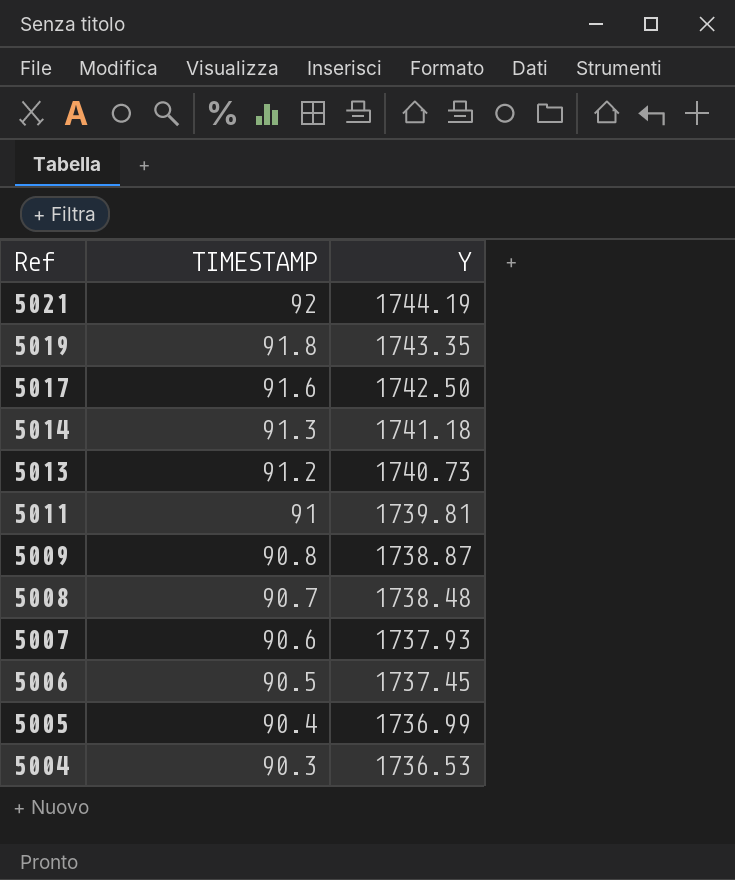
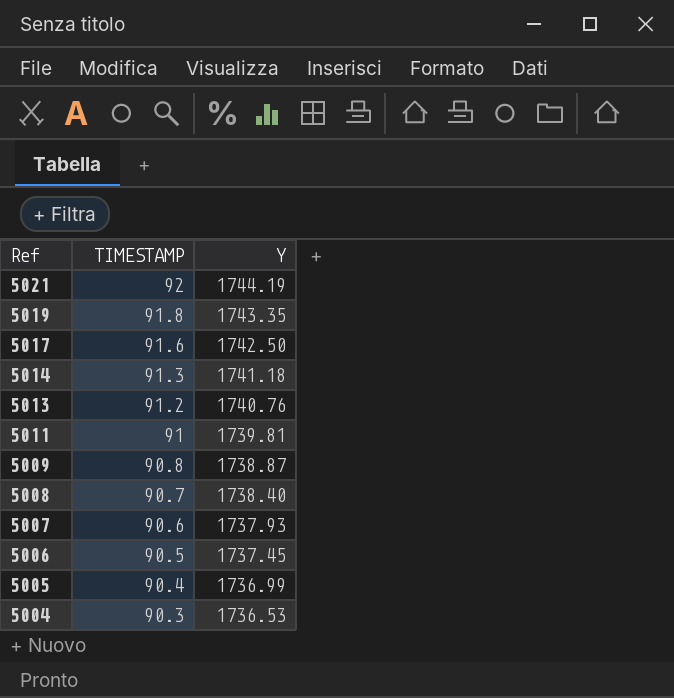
5013 | Y: 1740.73 -> 1740.76
5008 | Y: 1738.48 -> 1738.40

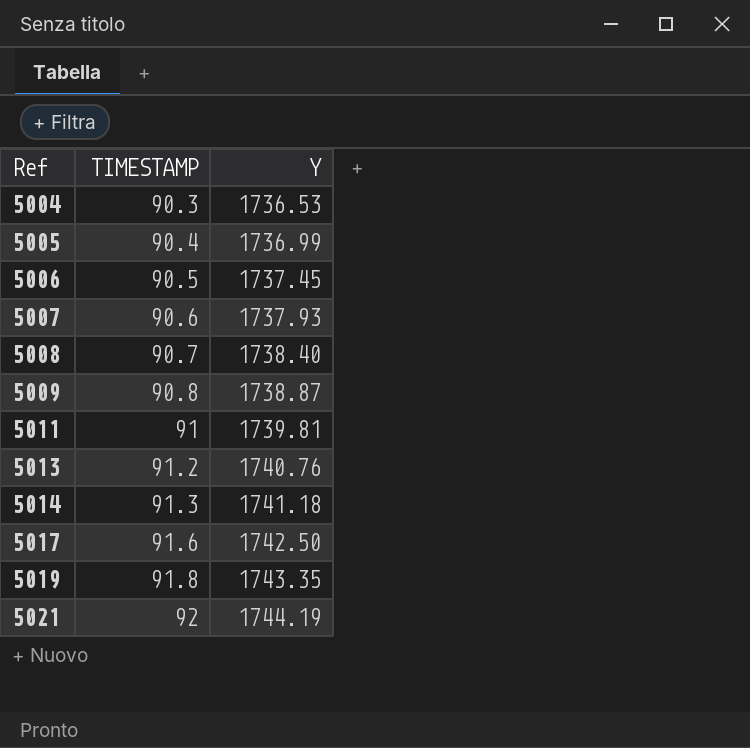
row order: Ref descending -> Ref ascending

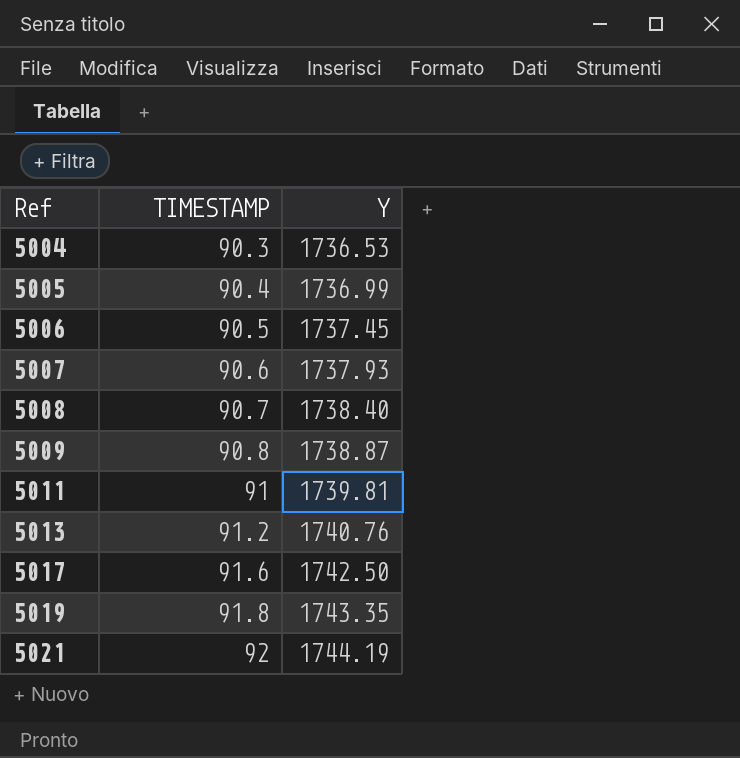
row 5014: 91.3 | 1741.18 -> none

